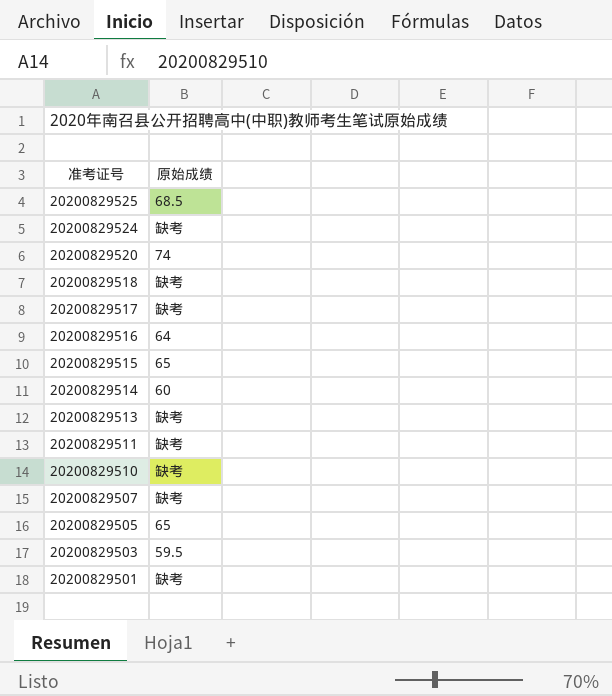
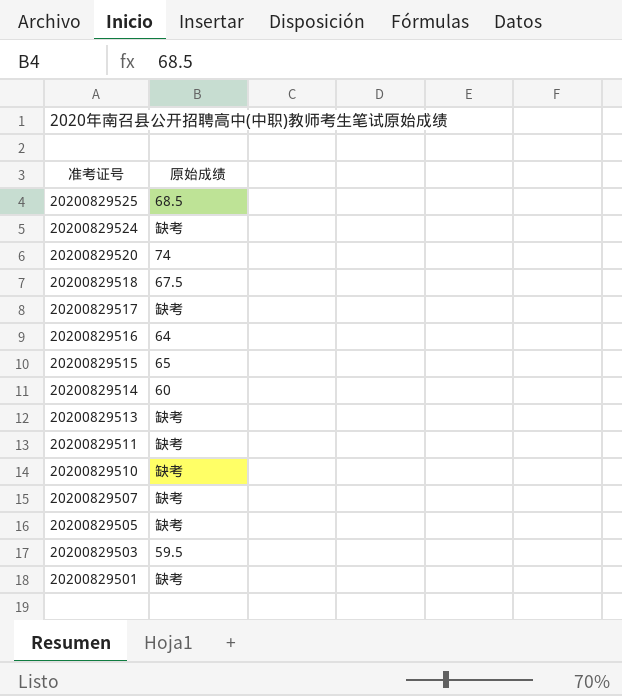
20200829518 | 原始成绩: 缺考 -> 67.5
20200829505 | 原始成绩: 65 -> 缺考

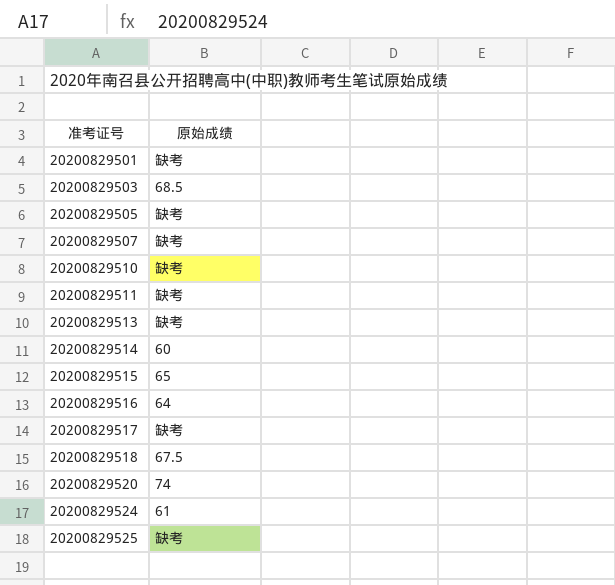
row order: 准考证号 descending -> 准考证号 ascending
20200829503 | 原始成绩: 59.5 -> 68.5
20200829524 | 原始成绩: 缺考 -> 61
20200829525 | 原始成绩: 68.5 -> 缺考

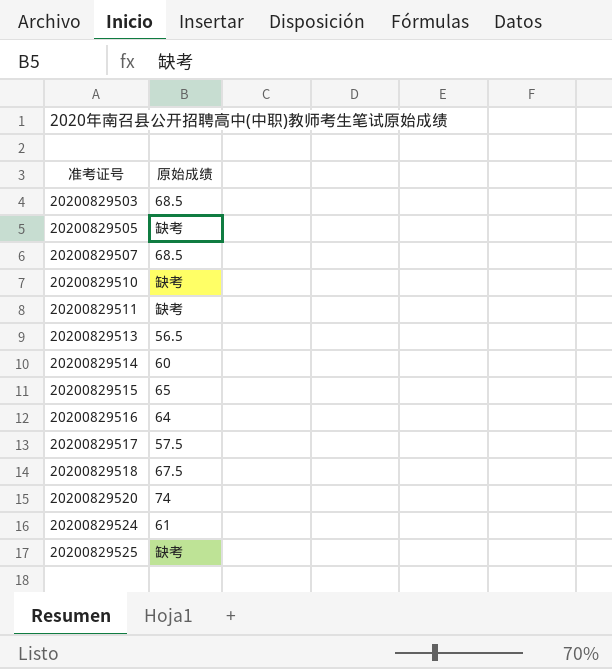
row 20200829501: 缺考 -> none
20200829507 | 原始成绩: 缺考 -> 68.5
20200829513 | 原始成绩: 缺考 -> 56.5
20200829517 | 原始成绩: 缺考 -> 57.5

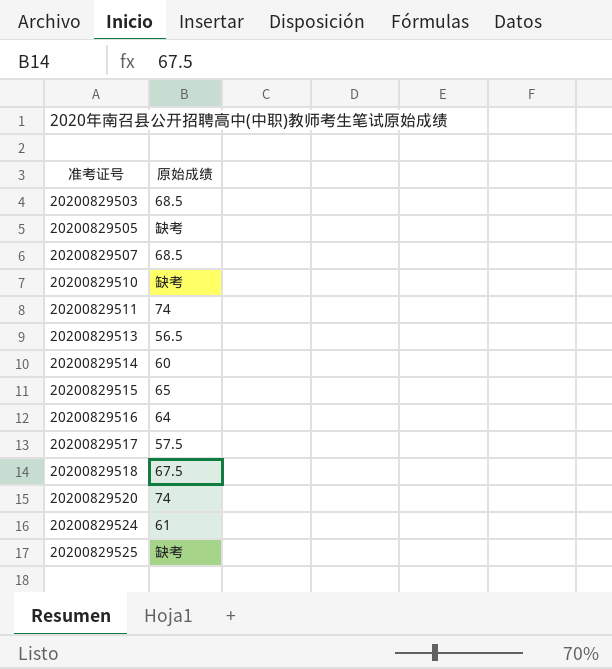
20200829511 | 原始成绩: 缺考 -> 74

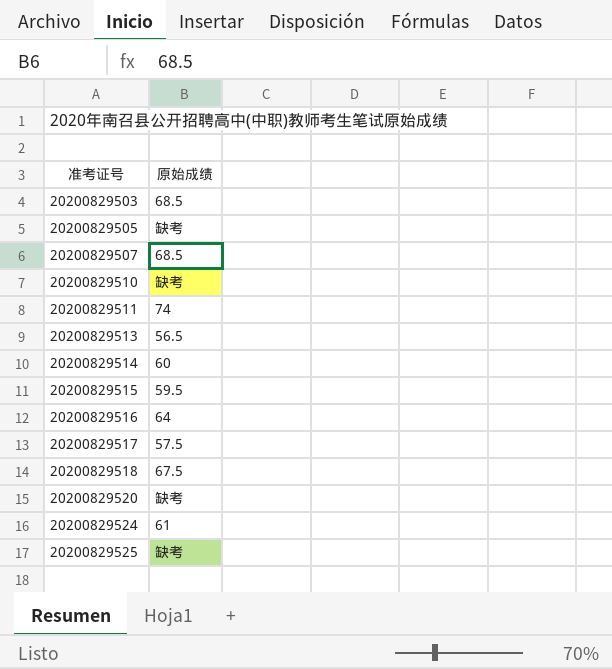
20200829515 | 原始成绩: 65 -> 59.5
20200829520 | 原始成绩: 74 -> 缺考

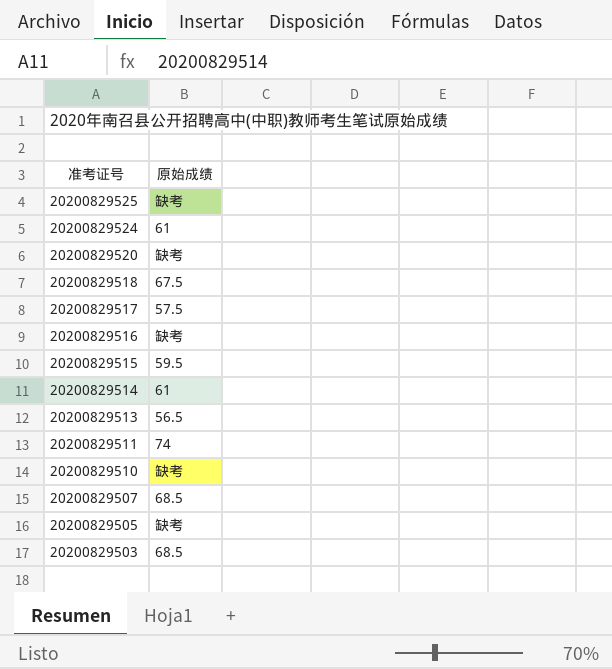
row order: 准考证号 ascending -> 准考证号 descending
20200829516 | 原始成绩: 64 -> 缺考
20200829514 | 原始成绩: 60 -> 61

